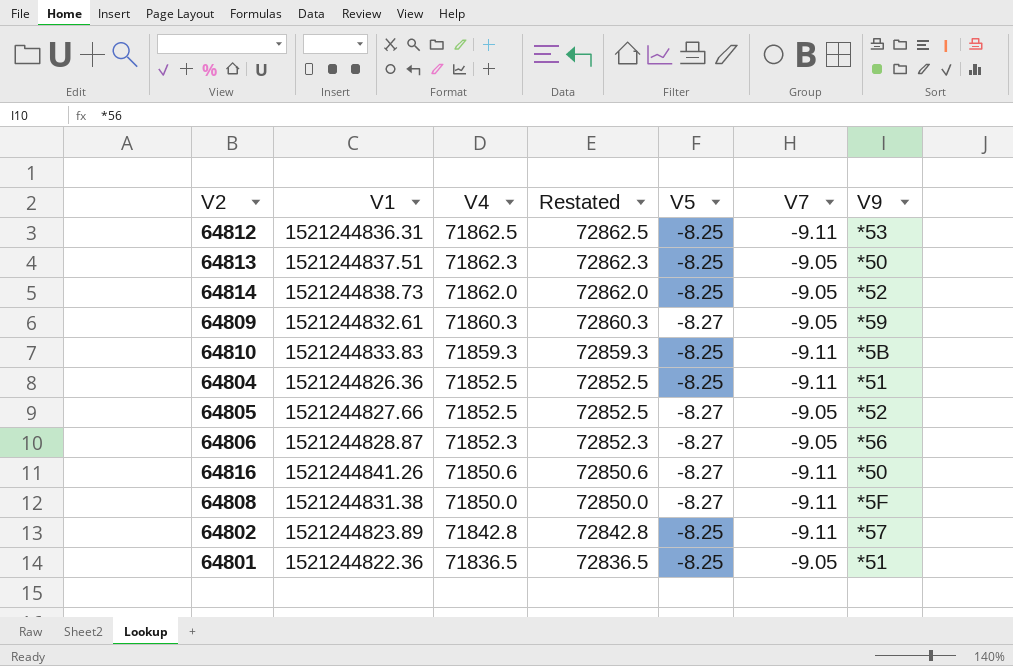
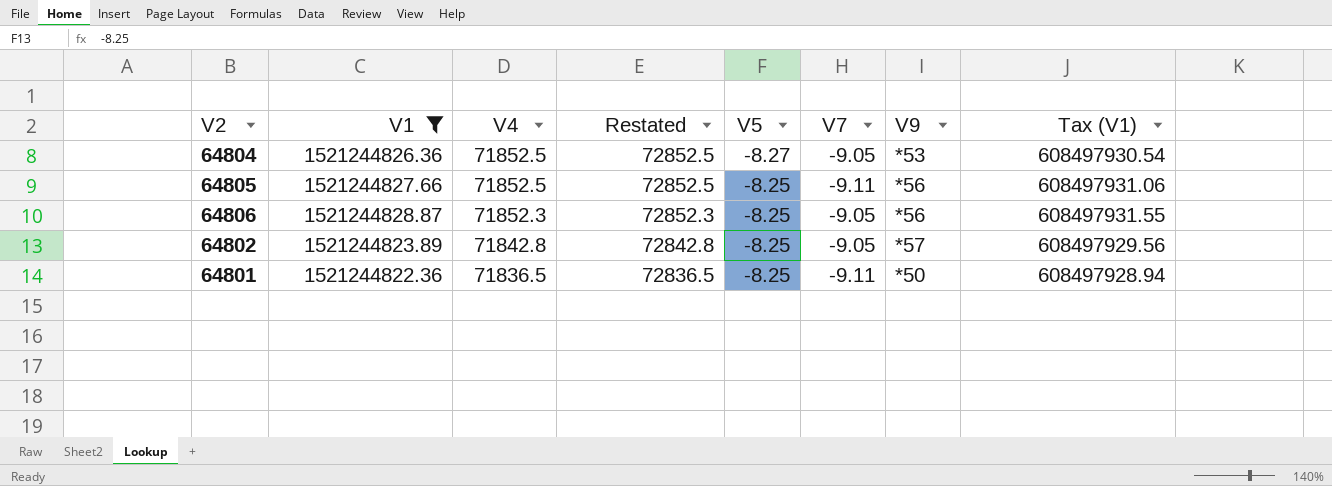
filter: none -> V1 <= 1521244828.87
column Tax (V1) | formula: none -> [V1] * 0.4
64804 | V5: -8.25 -> -8.27
64804 | V7: -9.11 -> -9.05
64804 | V9: *51 -> *53
64805 | V5: -8.27 -> -8.25
64805 | V7: -9.05 -> -9.11
64805 | V9: *52 -> *56
64806 | V5: -8.27 -> -8.25
64802 | V7: -9.11 -> -9.05
64801 | V7: -9.05 -> -9.11
64801 | V9: *51 -> *50

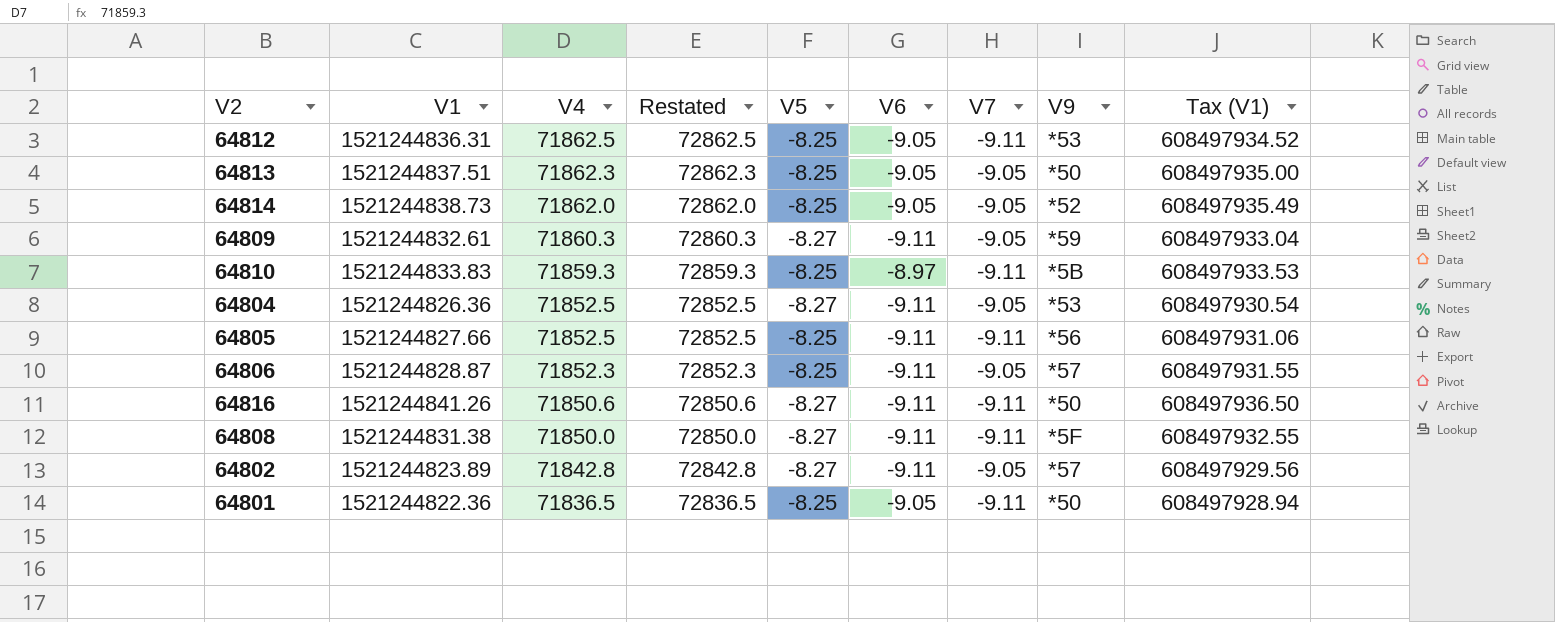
filter: V1 <= 1521244828.87 -> none
column V6 | position: none -> 6
64806 | V9: *56 -> *57
64802 | V5: -8.25 -> -8.27

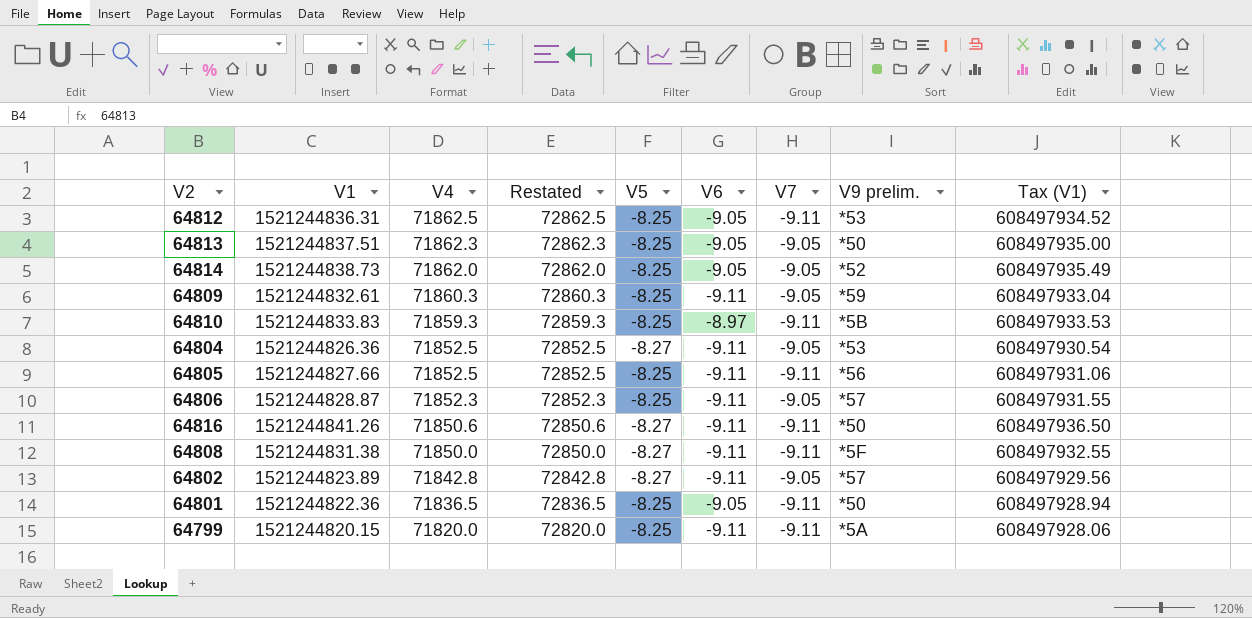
column name: V9 -> V9 prelim.
64809 | V5: -8.27 -> -8.25
row 64799: none -> 1521244820.15 | 71820.0 | 72820.0 | -8.25 | -9.11 | -9.11 | *5A | 608497928.06

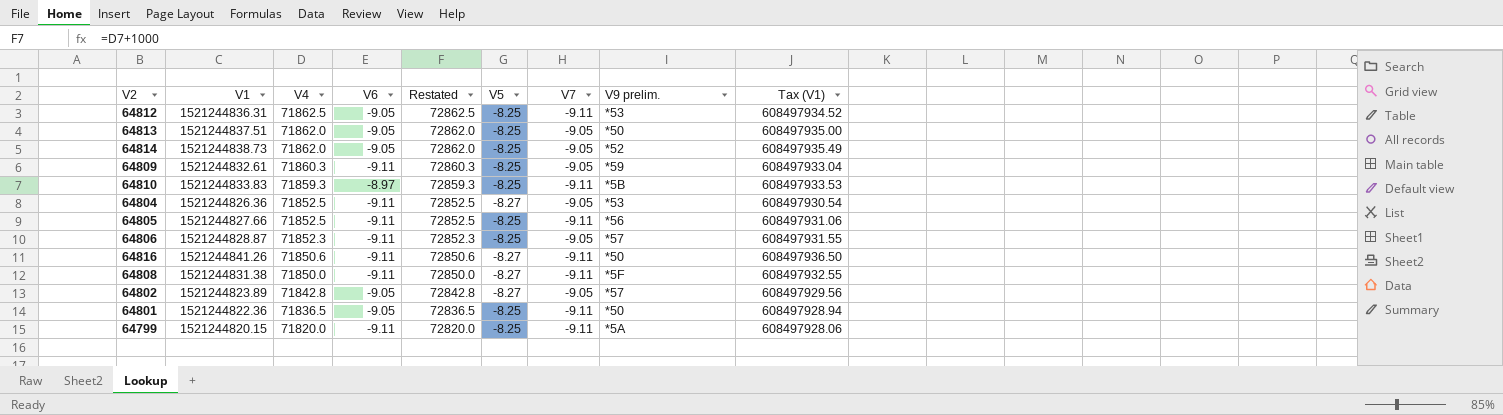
column V6 | position: 6 -> 4
64813 | V4: 71862.3 -> 71862.0
64813 | Restated: 72862.3 -> 72862.0
64802 | V6: -9.11 -> -9.05

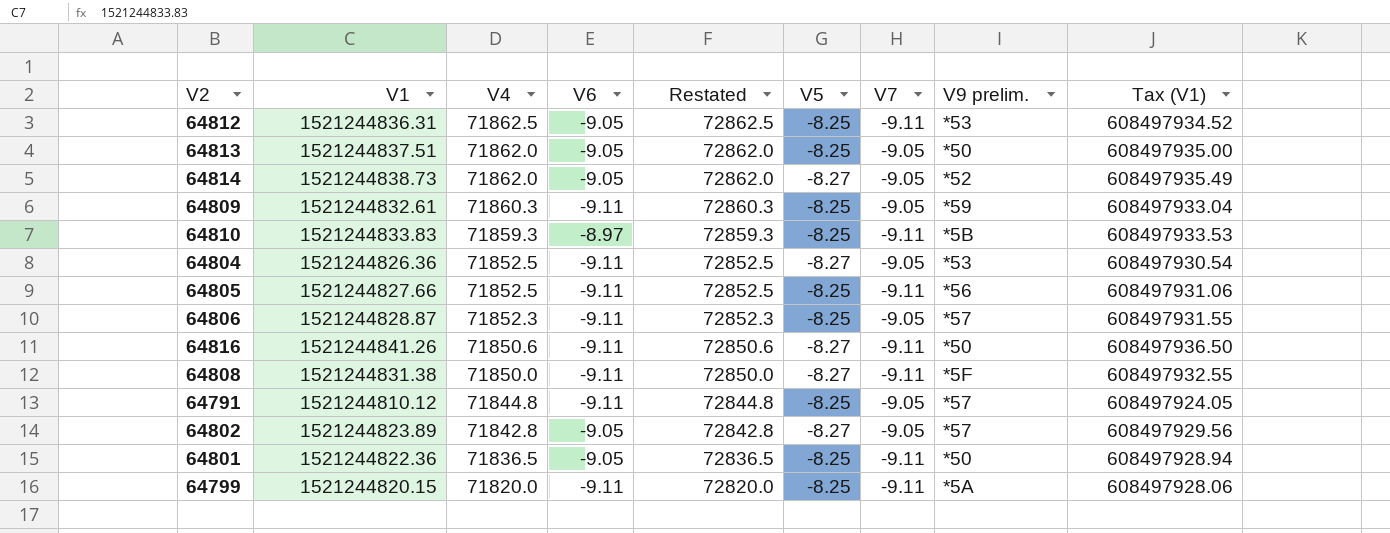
64814 | V5: -8.25 -> -8.27
row 64791: none -> 1521244810.12 | 71844.8 | -9.11 | 72844.8 | -8.25 | -9.05 | *57 | 608497924.05

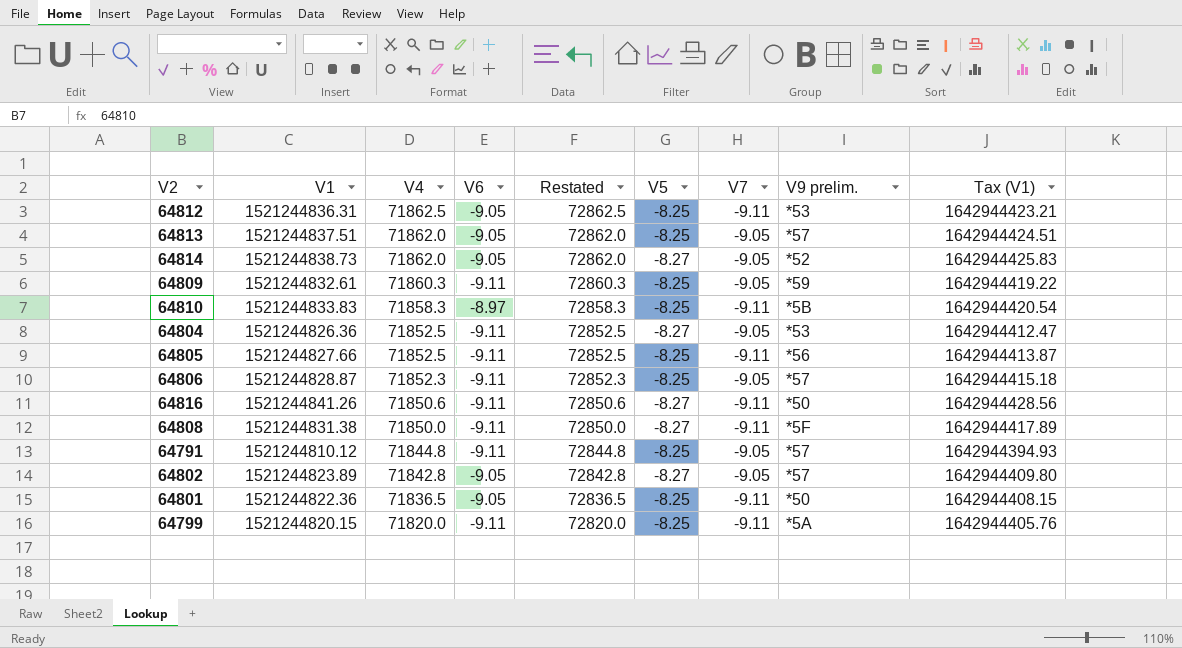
column Tax (V1) | formula: [V1] * 0.4 -> [V1] * 1.08
64813 | V9 prelim.: *50 -> *57
64810 | V4: 71859.3 -> 71858.3
64810 | Restated: 72859.3 -> 72858.3

